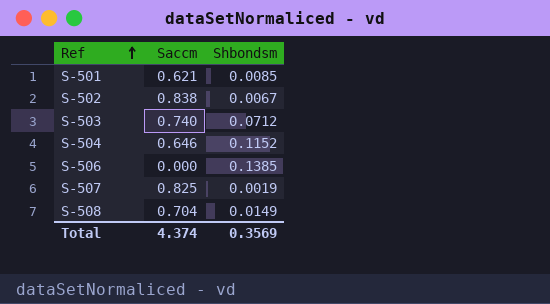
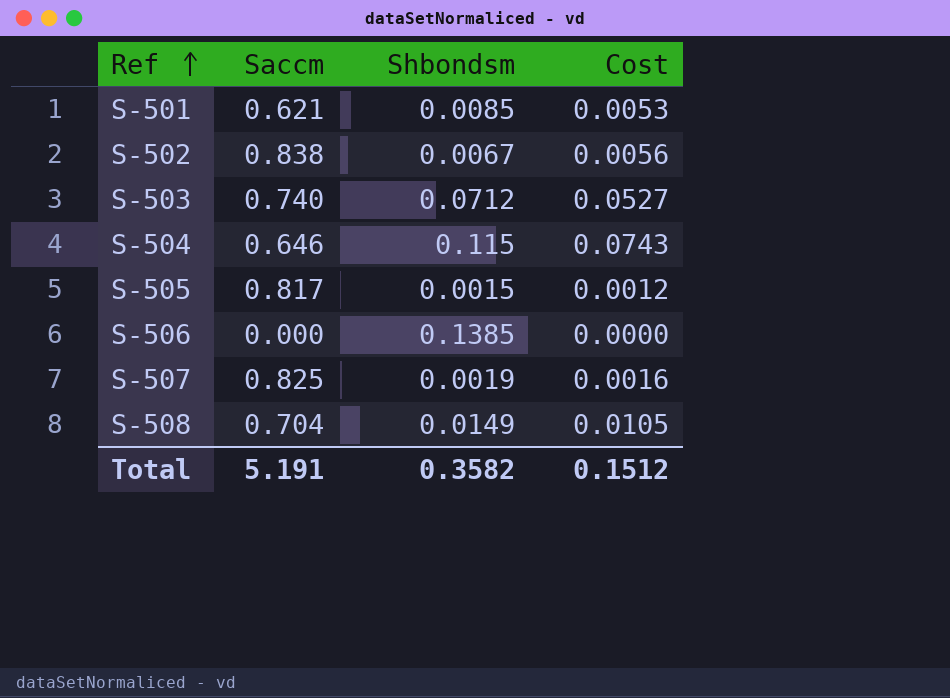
column Cost | formula: none -> [Saccm] * [Shbondsm]
S-504 | Shbondsm: 0.1152 -> 0.115
row S-505: none -> 0.817 | 0.0015 | 0.0012
Total | Saccm: 4.374 -> 5.191
Total | Shbondsm: 0.3569 -> 0.3582

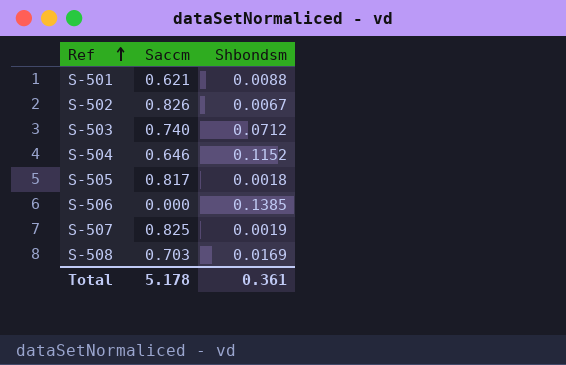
column Cost | formula: [Saccm] * [Shbondsm] -> none
S-501 | Shbondsm: 0.0085 -> 0.0088
S-502 | Saccm: 0.838 -> 0.826
S-504 | Shbondsm: 0.115 -> 0.1152
S-505 | Shbondsm: 0.0015 -> 0.0018
S-508 | Saccm: 0.704 -> 0.703
S-508 | Shbondsm: 0.0149 -> 0.0169
Total | Saccm: 5.191 -> 5.178
Total | Shbondsm: 0.3582 -> 0.361

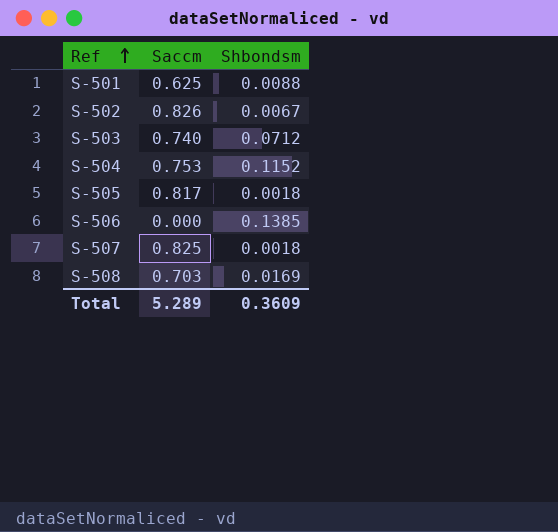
S-501 | Saccm: 0.621 -> 0.625
S-504 | Saccm: 0.646 -> 0.753
S-507 | Shbondsm: 0.0019 -> 0.0018
Total | Saccm: 5.178 -> 5.289
Total | Shbondsm: 0.361 -> 0.3609

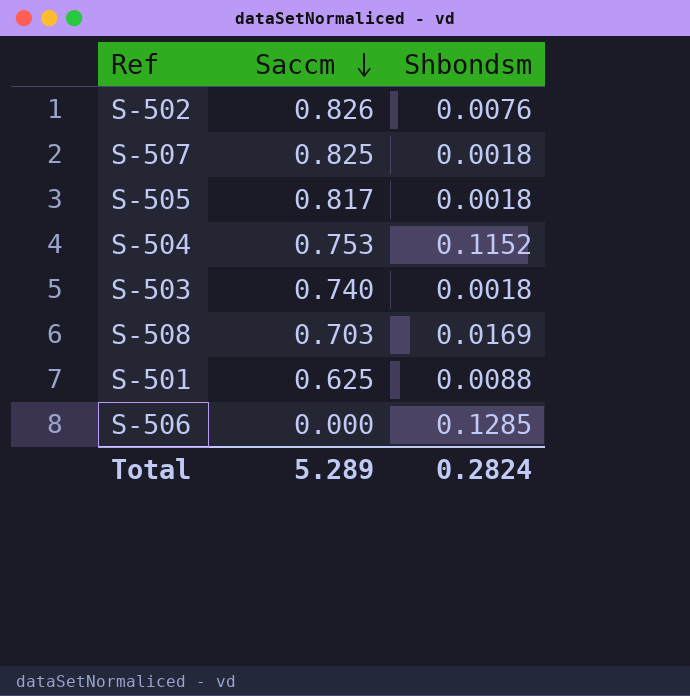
row order: Ref ascending -> Saccm descending
S-502 | Shbondsm: 0.0067 -> 0.0076
S-503 | Shbondsm: 0.0712 -> 0.0018
S-506 | Shbondsm: 0.1385 -> 0.1285
Total | Shbondsm: 0.3609 -> 0.2824

